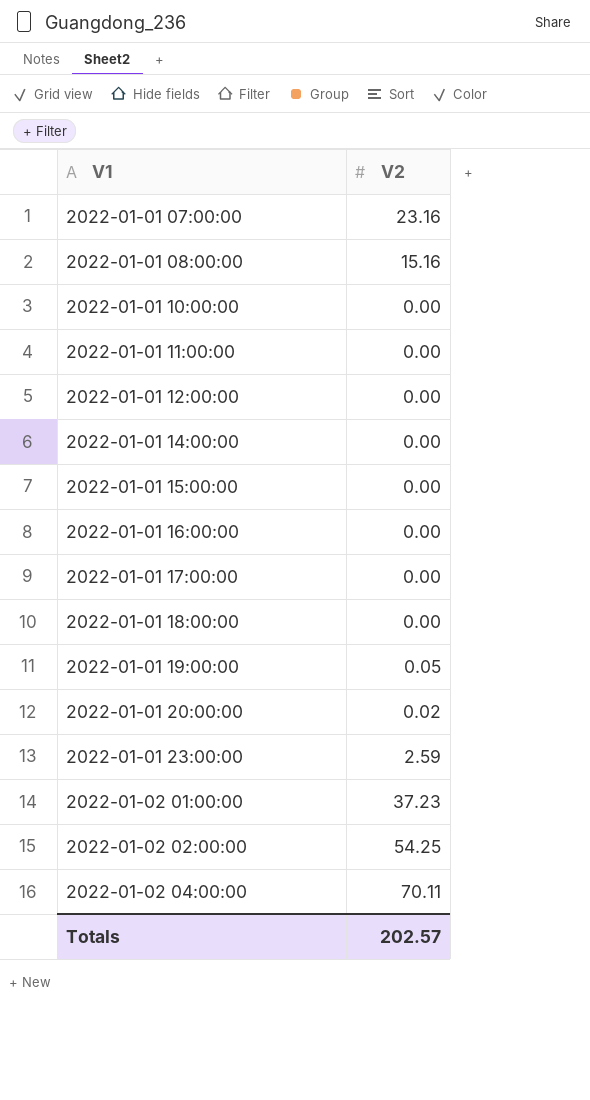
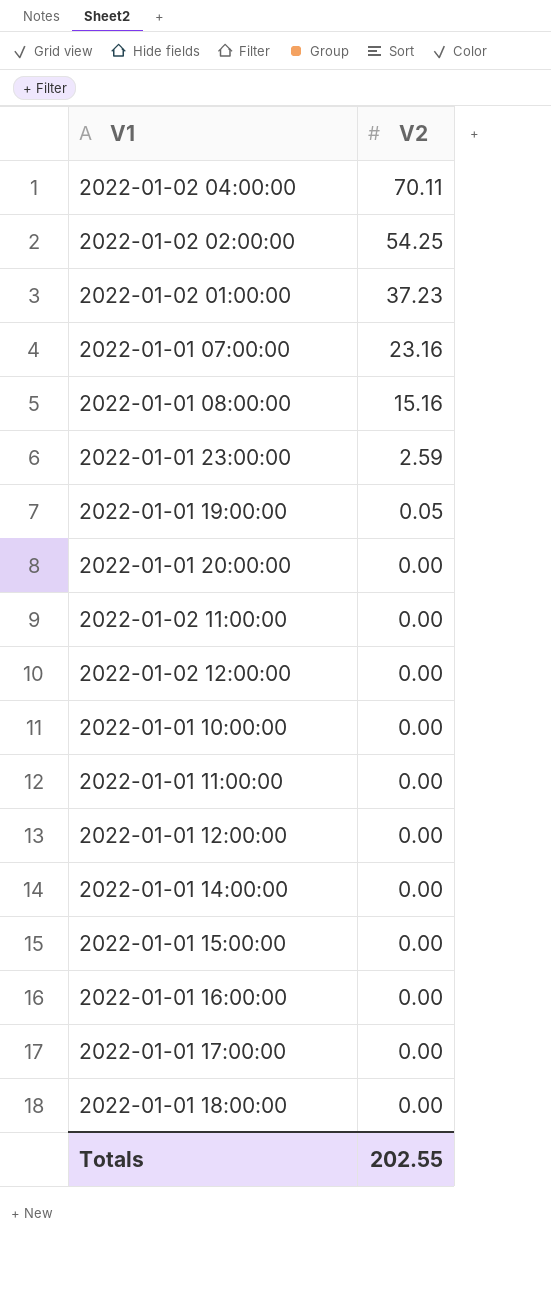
row order: V1 ascending -> V2 descending
2022-01-01 20:00:00 | V2: 0.02 -> 0.00
row 2022-01-02 11:00:00: none -> 0.00
row 2022-01-02 12:00:00: none -> 0.00
Totals | V2: 202.57 -> 202.55

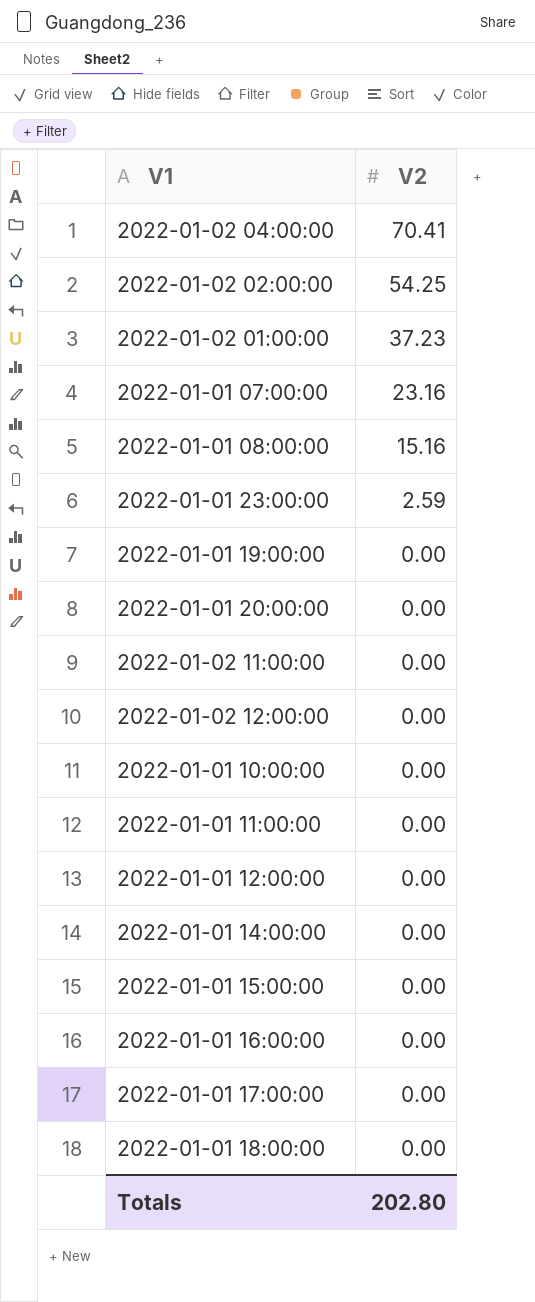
2022-01-02 04:00:00 | V2: 70.11 -> 70.41
2022-01-01 19:00:00 | V2: 0.05 -> 0.00
Totals | V2: 202.55 -> 202.80

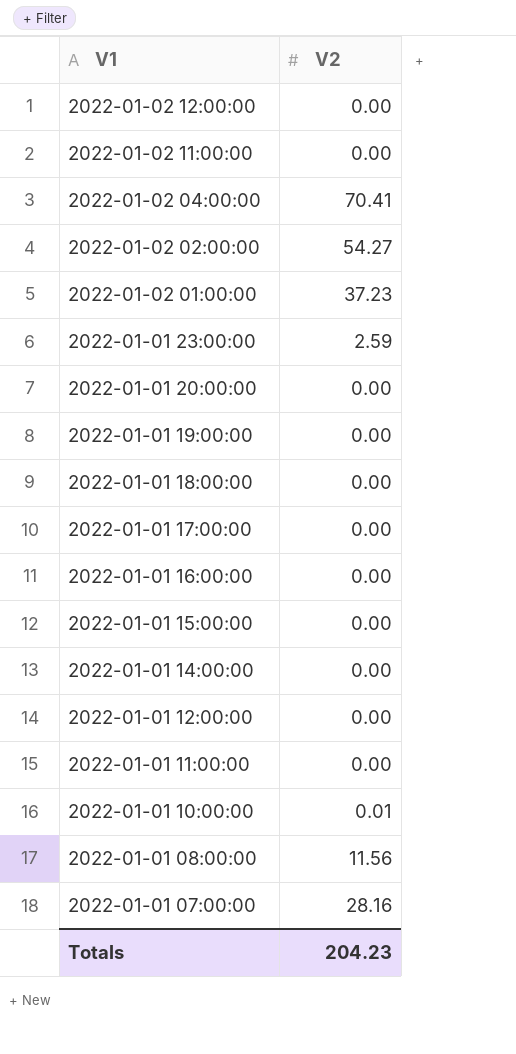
row order: V2 descending -> V1 descending
2022-01-02 02:00:00 | V2: 54.25 -> 54.27
2022-01-01 10:00:00 | V2: 0.00 -> 0.01
2022-01-01 08:00:00 | V2: 15.16 -> 11.56
2022-01-01 07:00:00 | V2: 23.16 -> 28.16
Totals | V2: 202.80 -> 204.23

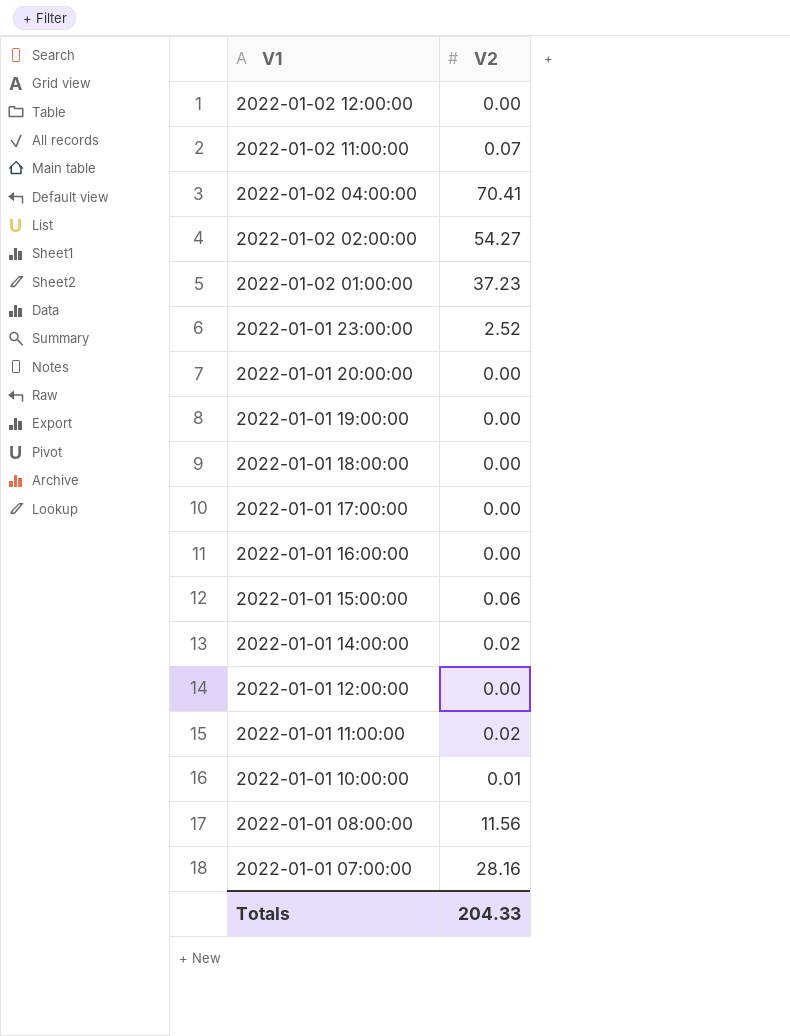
2022-01-02 11:00:00 | V2: 0.00 -> 0.07
2022-01-01 23:00:00 | V2: 2.59 -> 2.52
2022-01-01 15:00:00 | V2: 0.00 -> 0.06
2022-01-01 14:00:00 | V2: 0.00 -> 0.02
2022-01-01 11:00:00 | V2: 0.00 -> 0.02
Totals | V2: 204.23 -> 204.33

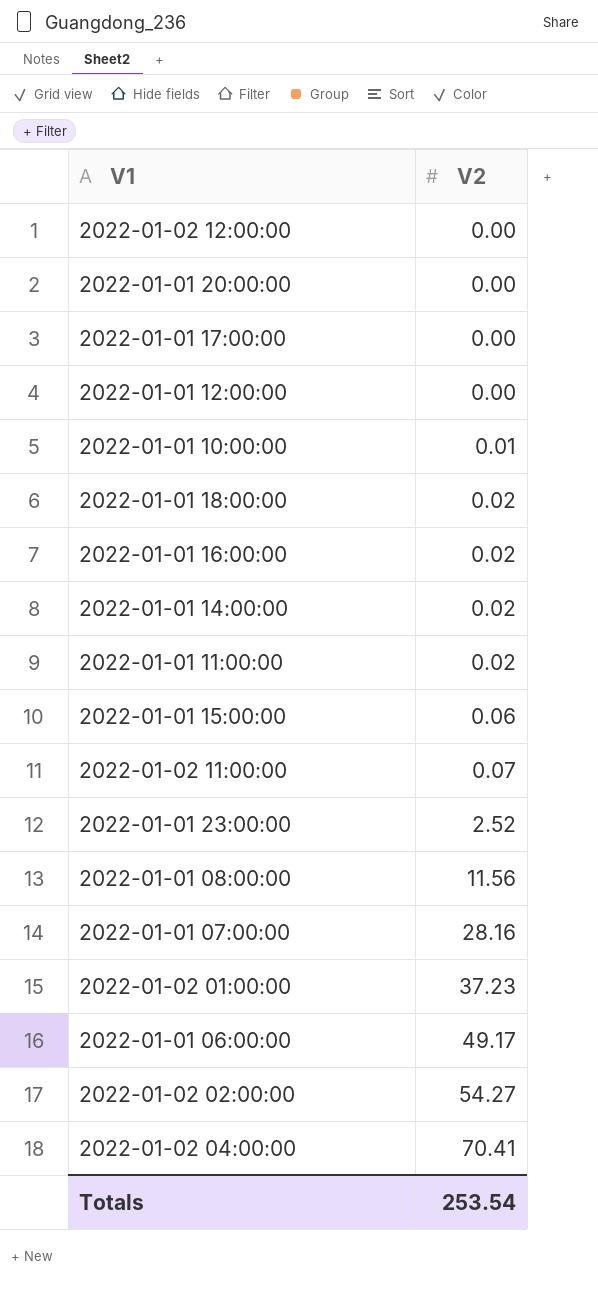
row order: V1 descending -> V2 ascending
row 2022-01-01 19:00:00: 0.00 -> none
2022-01-01 18:00:00 | V2: 0.00 -> 0.02
2022-01-01 16:00:00 | V2: 0.00 -> 0.02
row 2022-01-01 06:00:00: none -> 49.17
Totals | V2: 204.33 -> 253.54

